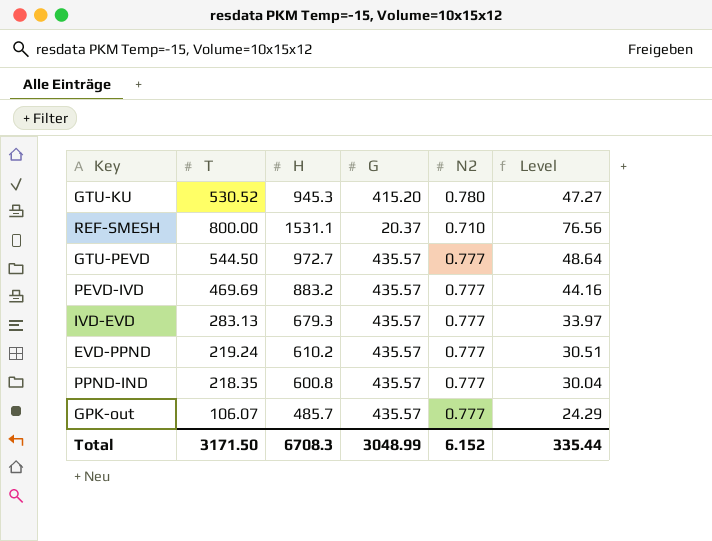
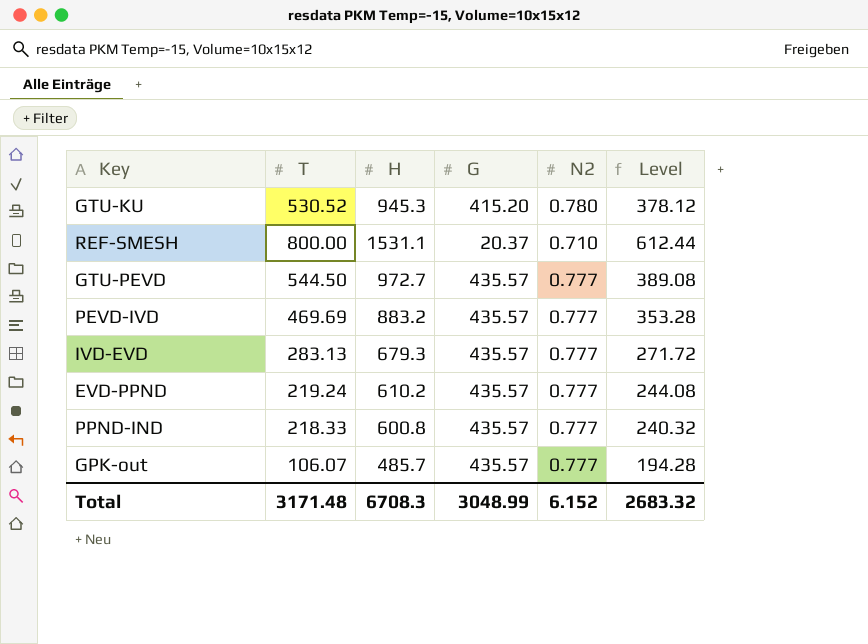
column Level | formula: [H] * 0.05 -> [H] * 0.4
PPND-IND | T: 218.35 -> 218.33
Total | T: 3171.50 -> 3171.48
Total | Level: 335.44 -> 2683.32

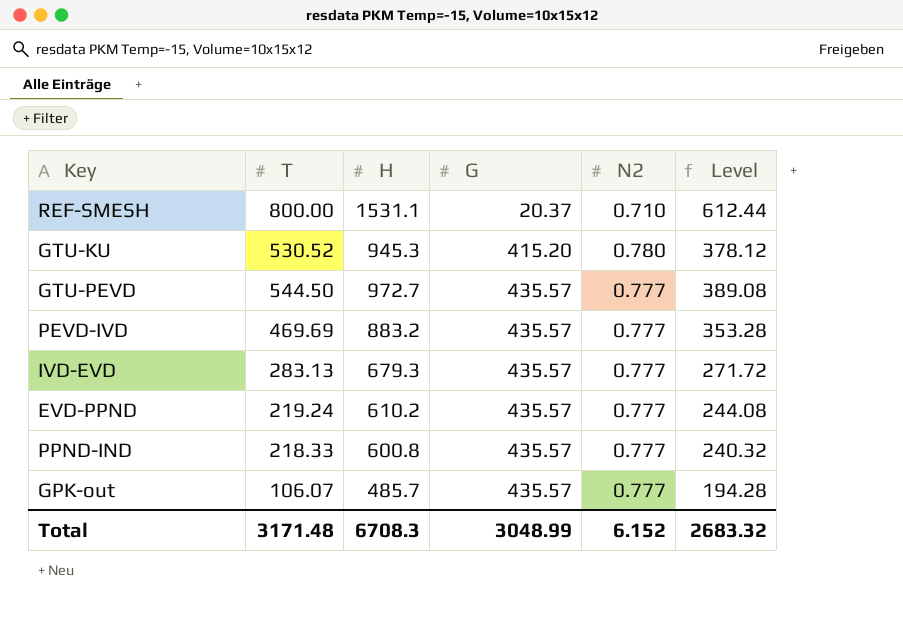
row order: none -> G ascending

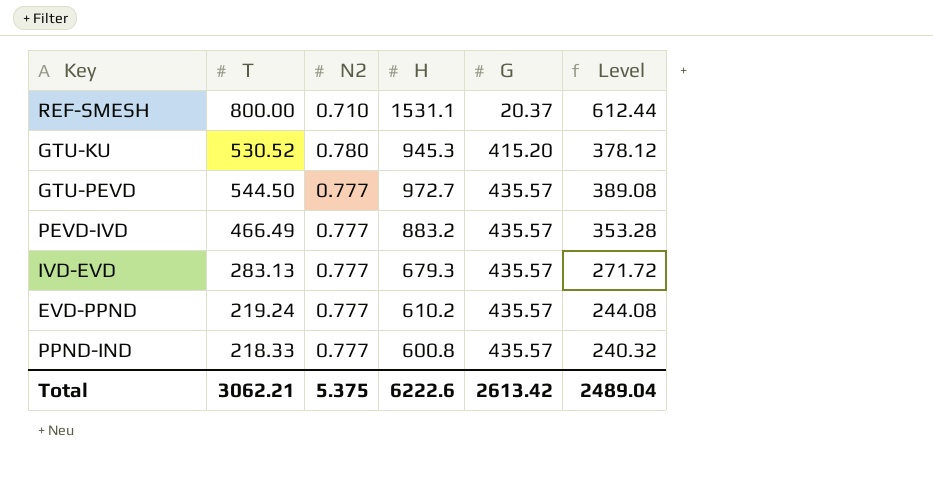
column N2 | position: 5 -> 3
row GPK-out: 106.07 | 485.7 | 435.57 | 0.777 | 194.28 -> none
PEVD-IVD | T: 469.69 -> 466.49
Total | T: 3171.48 -> 3062.21
Total | N2: 6.152 -> 5.375
Total | H: 6708.3 -> 6222.6
Total | G: 3048.99 -> 2613.42
Total | Level: 2683.32 -> 2489.04

